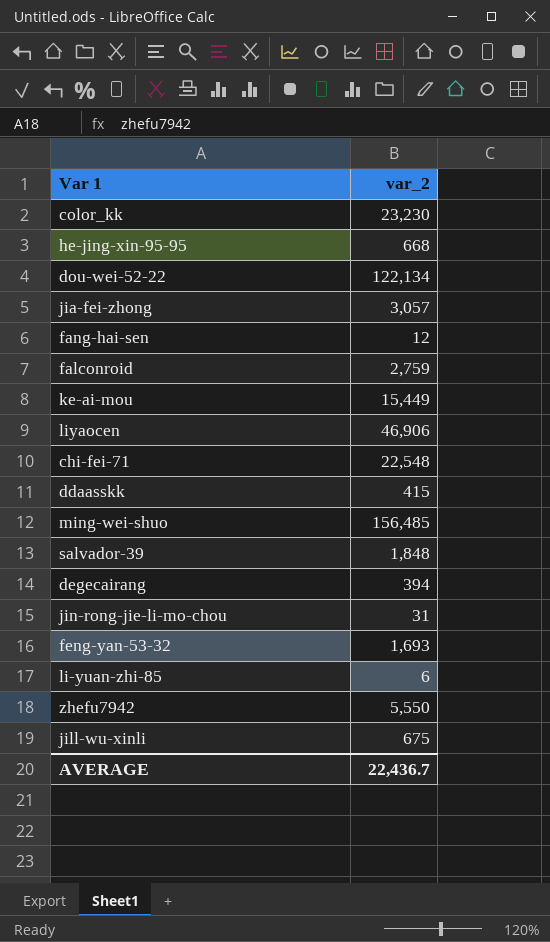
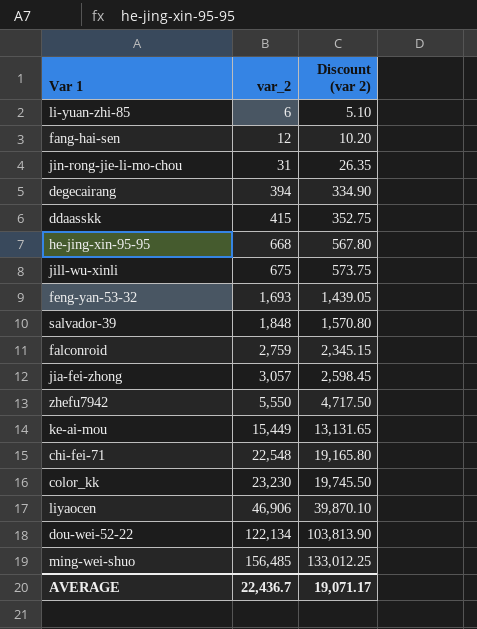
row order: none -> var_2 ascending
column Discount (var 2) | formula: none -> [var_2] * 0.85

